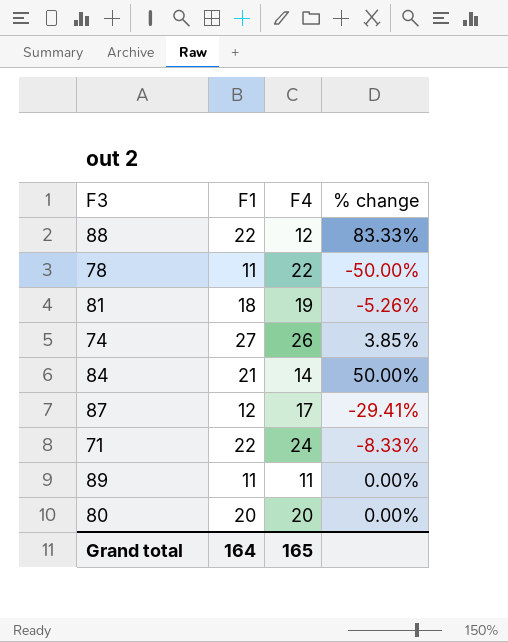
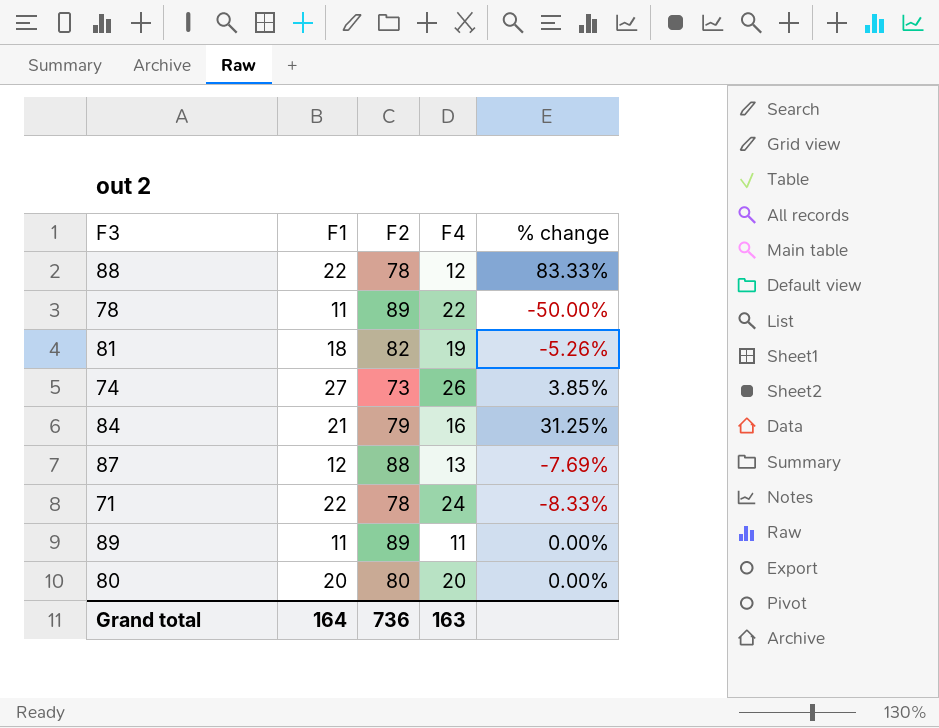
column F2 | position: none -> 3
84 | F4: 14 -> 16
84 | % change: 50.00% -> 31.25%
87 | F4: 17 -> 13
87 | % change: -29.41% -> -7.69%
Grand total | F4: 165 -> 163

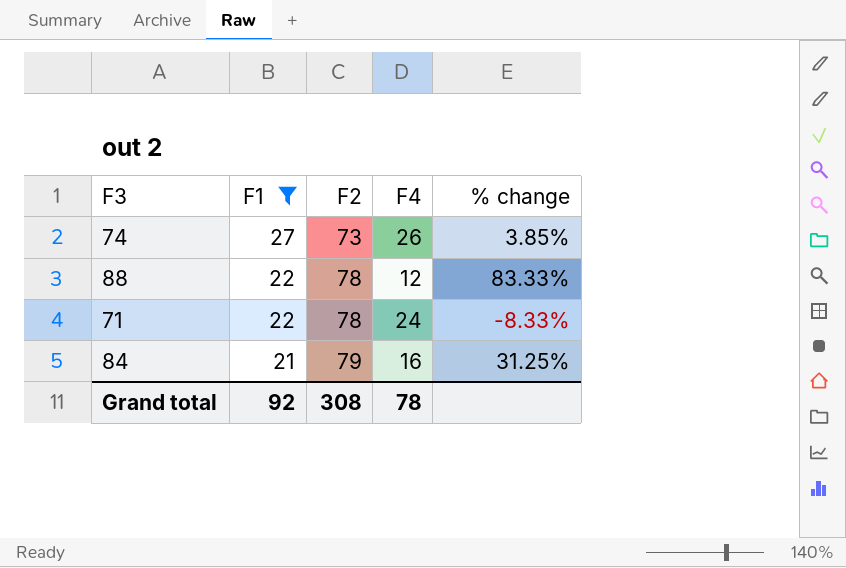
filter: none -> F1 >= 21
row order: none -> F1 descending
Grand total | F1: 164 -> 92
Grand total | F2: 736 -> 308
Grand total | F4: 163 -> 78

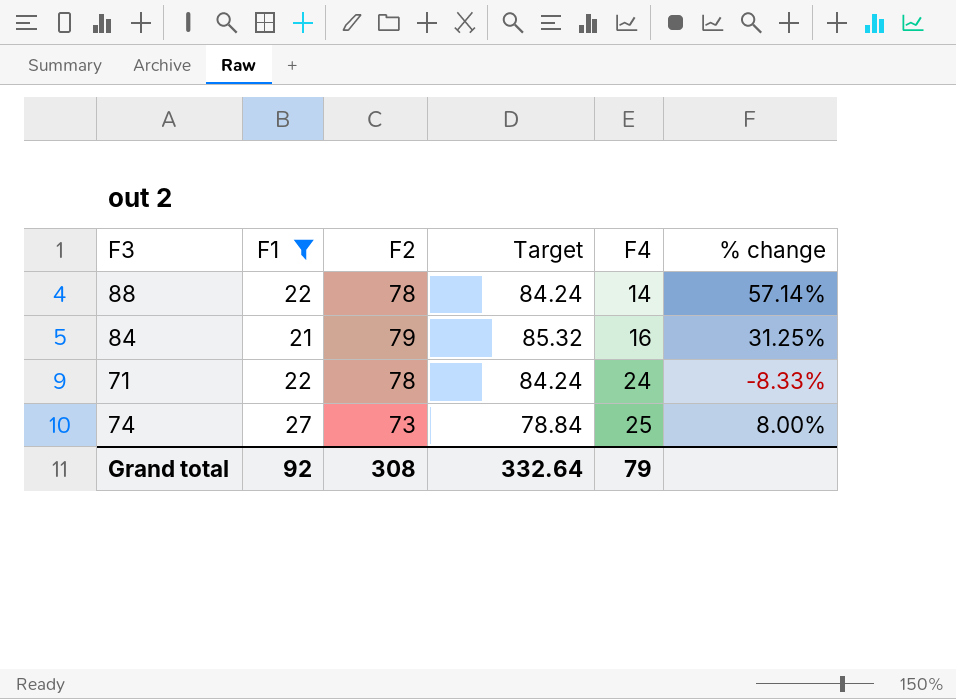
row order: F1 descending -> F4 ascending
column Target | formula: none -> [F2] * 1.08
88 | F4: 12 -> 14
88 | % change: 83.33% -> 57.14%
74 | F4: 26 -> 25
74 | % change: 3.85% -> 8.00%
Grand total | F4: 78 -> 79

